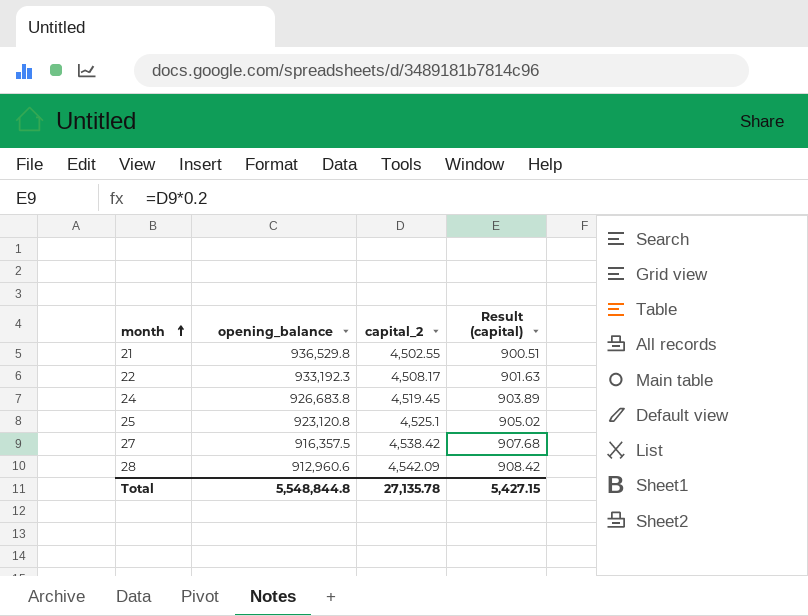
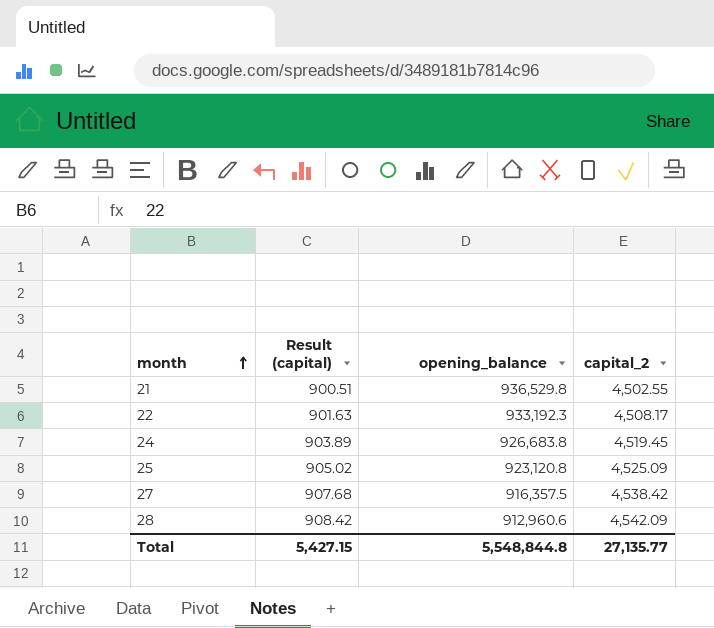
column Result (capital) | position: 4 -> 2
25 | capital_2: 4,525.1 -> 4,525.09
Total | capital_2: 27,135.78 -> 27,135.77

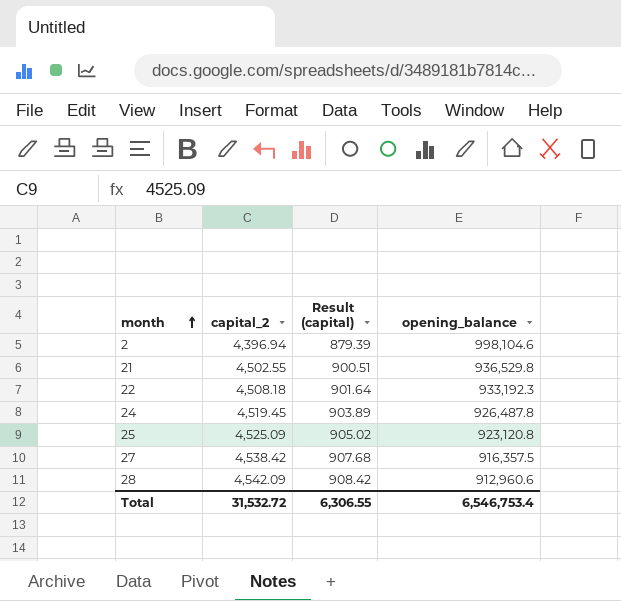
column capital_2 | position: 4 -> 2
row 2: none -> 4,396.94 | 879.39 | 998,104.6
22 | capital_2: 4,508.17 -> 4,508.18
22 | Result (capital): 901.63 -> 901.64
24 | opening_balance: 926,683.8 -> 926,487.8
Total | capital_2: 27,135.77 -> 31,532.72
Total | Result (capital): 5,427.15 -> 6,306.55
Total | opening_balance: 5,548,844.8 -> 6,546,753.4

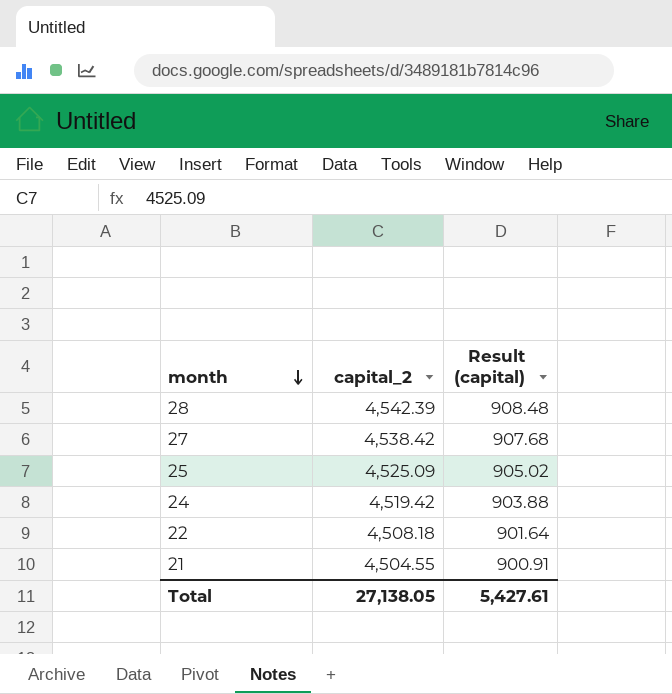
row order: month ascending -> month descending
column opening_balance | position: 4 -> none
row 2: 4,396.94 | 879.39 | 998,104.6 -> none
28 | capital_2: 4,542.09 -> 4,542.39
28 | Result (capital): 908.42 -> 908.48
24 | capital_2: 4,519.45 -> 4,519.42
24 | Result (capital): 903.89 -> 903.88
21 | capital_2: 4,502.55 -> 4,504.55
21 | Result (capital): 900.51 -> 900.91
Total | capital_2: 31,532.72 -> 27,138.05
Total | Result (capital): 6,306.55 -> 5,427.61

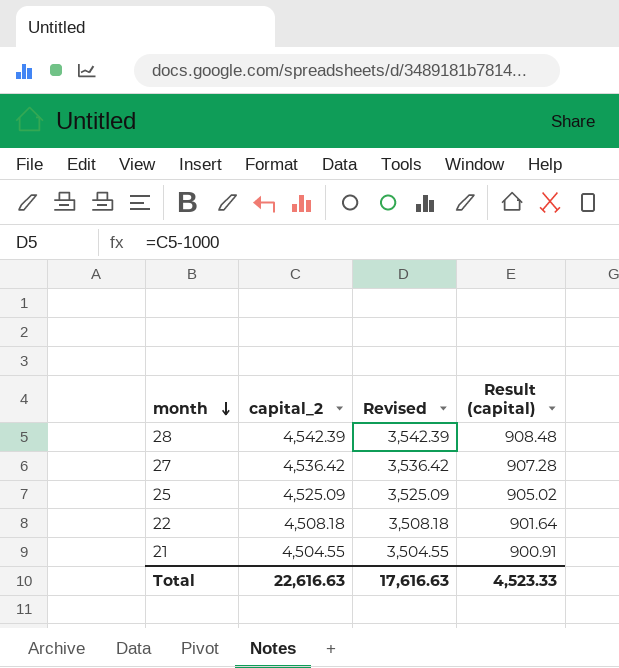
column Revised | formula: none -> [capital_2] - 1000
row 24: 4,519.42 | 903.88 -> none
27 | capital_2: 4,538.42 -> 4,536.42
27 | Result (capital): 907.68 -> 907.28
Total | capital_2: 27,138.05 -> 22,616.63
Total | Result (capital): 5,427.61 -> 4,523.33

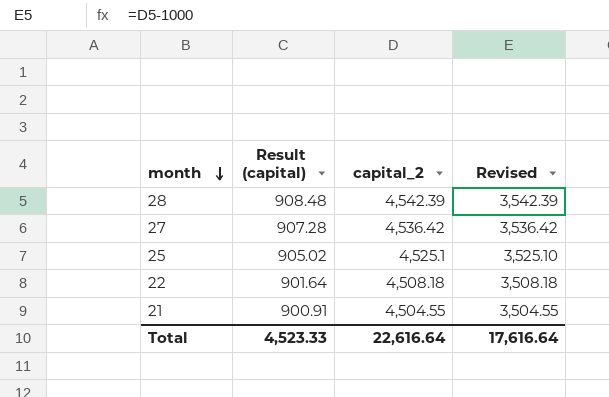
column Result (capital) | position: 4 -> 2
25 | capital_2: 4,525.09 -> 4,525.1
25 | Revised: 3,525.09 -> 3,525.10
Total | capital_2: 22,616.63 -> 22,616.64
Total | Revised: 17,616.63 -> 17,616.64

